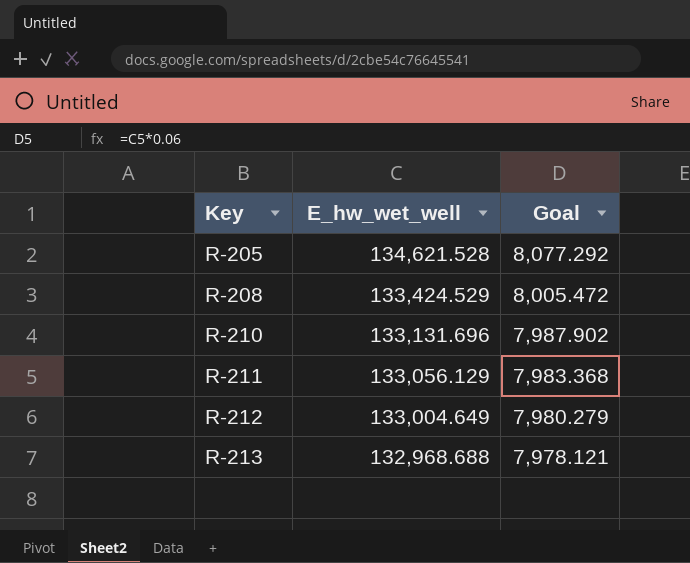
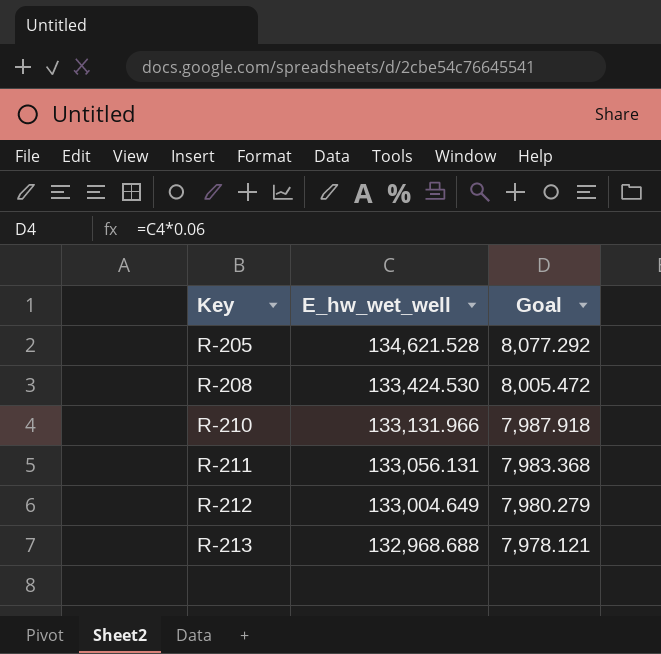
R-208 | E_hw_wet_well: 133,424.529 -> 133,424.530
R-210 | E_hw_wet_well: 133,131.696 -> 133,131.966
R-210 | Goal: 7,987.902 -> 7,987.918
R-211 | E_hw_wet_well: 133,056.129 -> 133,056.131

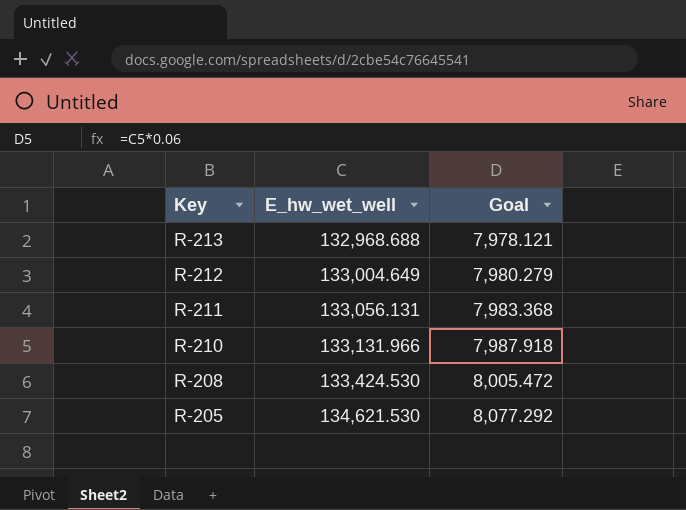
row order: Key ascending -> Key descending
R-205 | E_hw_wet_well: 134,621.528 -> 134,621.530

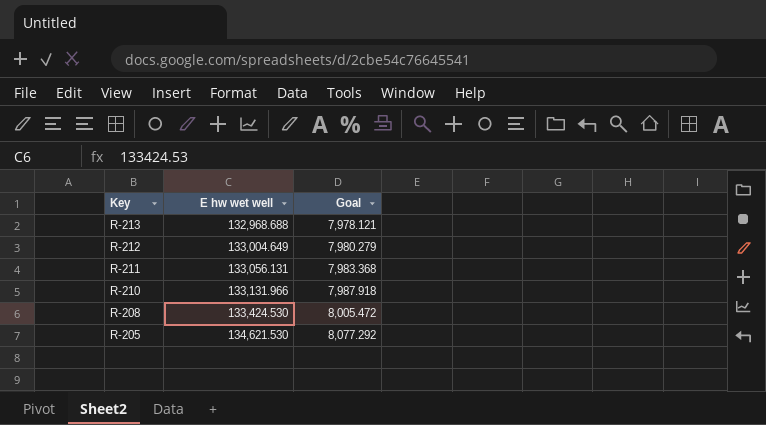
column name: E_hw_wet_well -> E hw wet well

